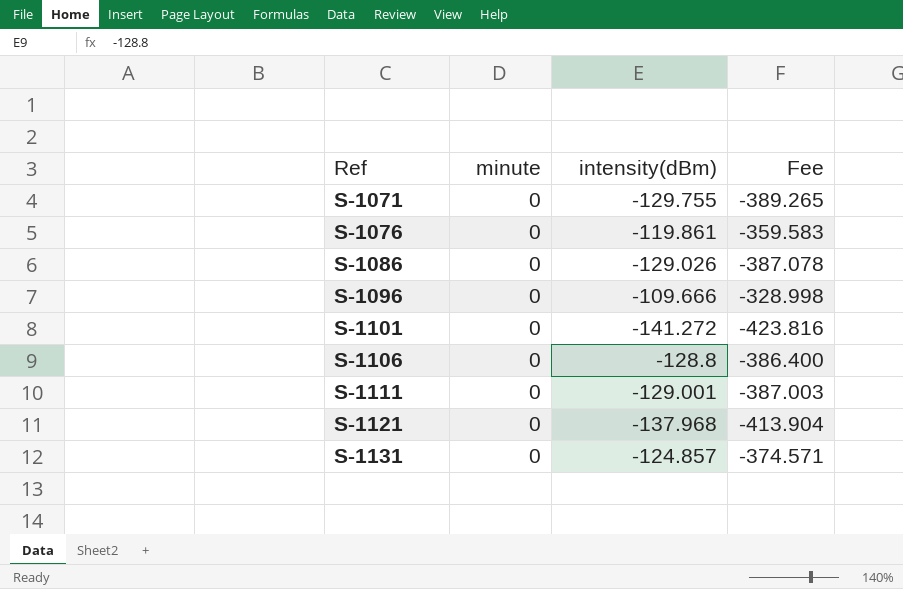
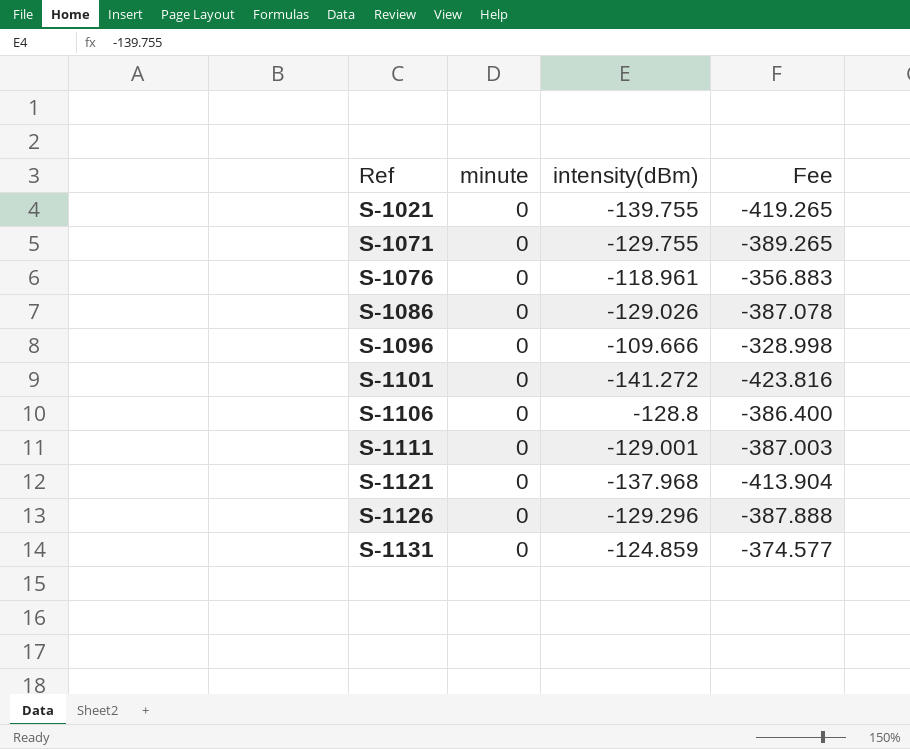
row S-1021: none -> 0 | -139.755 | -419.265
S-1076 | intensity(dBm): -119.861 -> -118.961
S-1076 | Fee: -359.583 -> -356.883
row S-1126: none -> 0 | -129.296 | -387.888
S-1131 | intensity(dBm): -124.857 -> -124.859
S-1131 | Fee: -374.571 -> -374.577

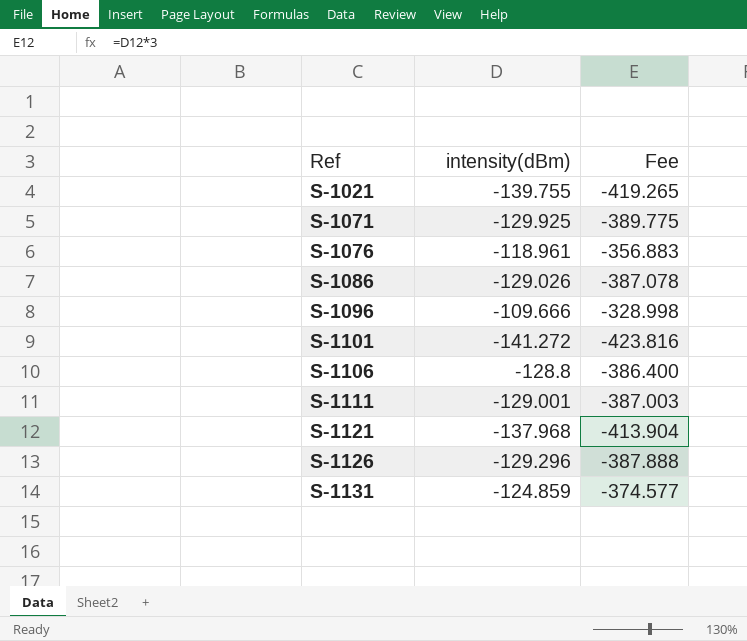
column minute | position: 2 -> none
S-1071 | intensity(dBm): -129.755 -> -129.925
S-1071 | Fee: -389.265 -> -389.775

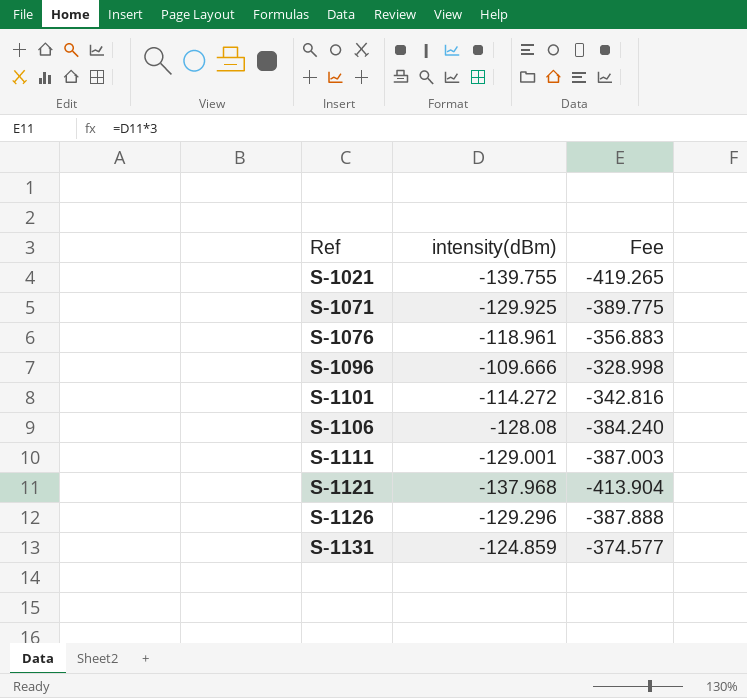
row S-1086: -129.026 | -387.078 -> none
S-1101 | intensity(dBm): -141.272 -> -114.272
S-1101 | Fee: -423.816 -> -342.816
S-1106 | intensity(dBm): -128.8 -> -128.08
S-1106 | Fee: -386.400 -> -384.240

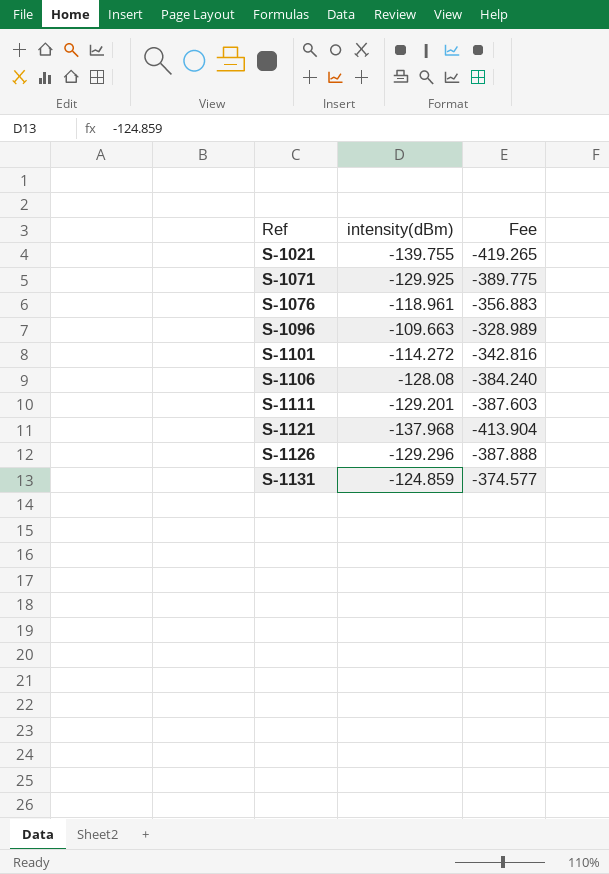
S-1096 | intensity(dBm): -109.666 -> -109.663
S-1096 | Fee: -328.998 -> -328.989
S-1111 | intensity(dBm): -129.001 -> -129.201
S-1111 | Fee: -387.003 -> -387.603

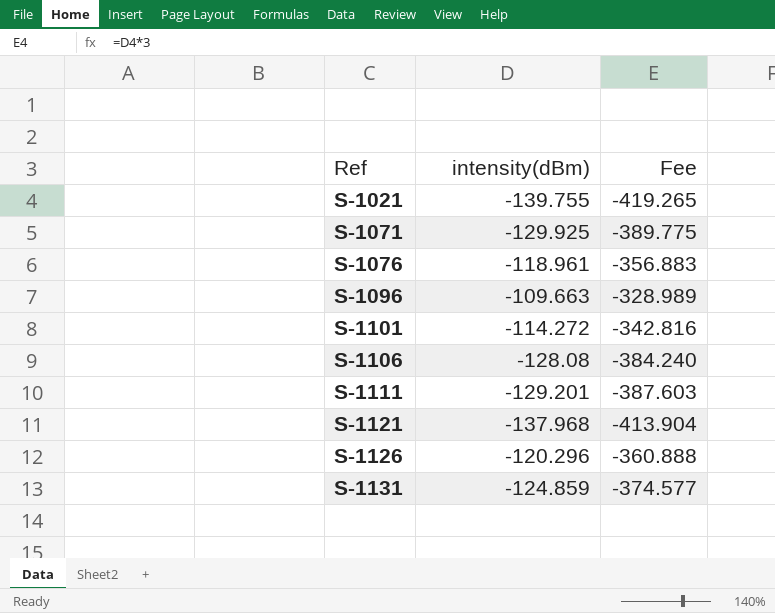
S-1126 | intensity(dBm): -129.296 -> -120.296
S-1126 | Fee: -387.888 -> -360.888

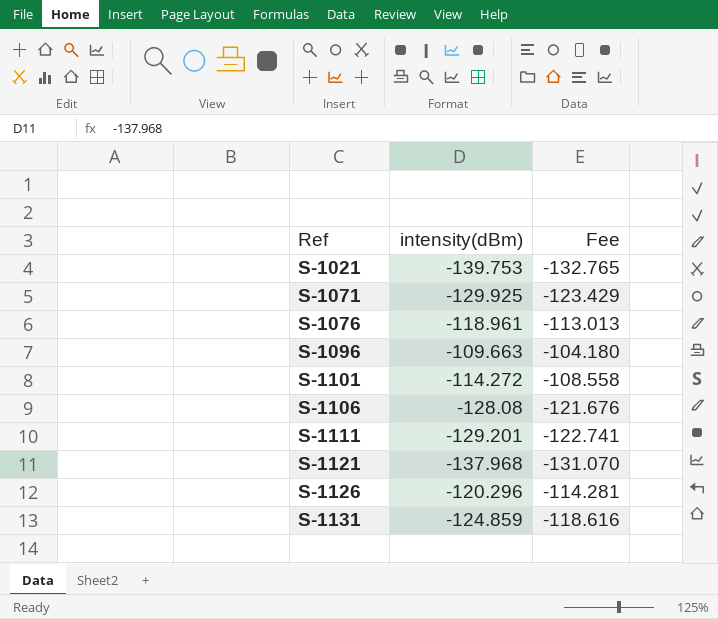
column Fee | formula: [intensity(dBm)] * 3 -> [intensity(dBm)] * 0.95
S-1021 | intensity(dBm): -139.755 -> -139.753

